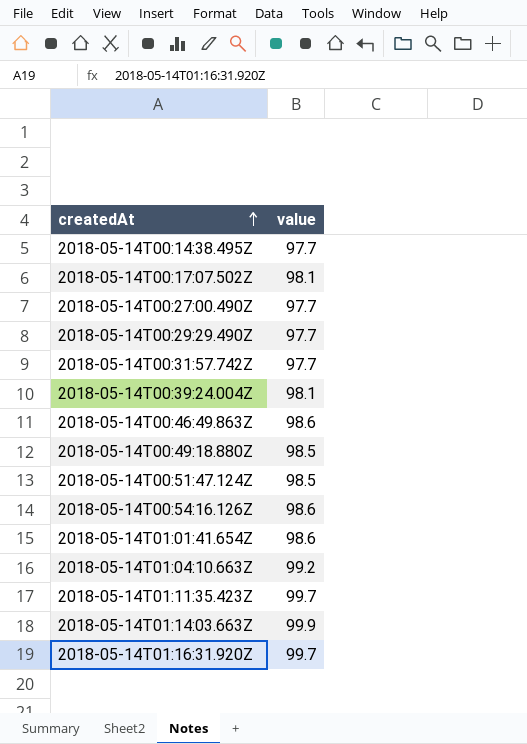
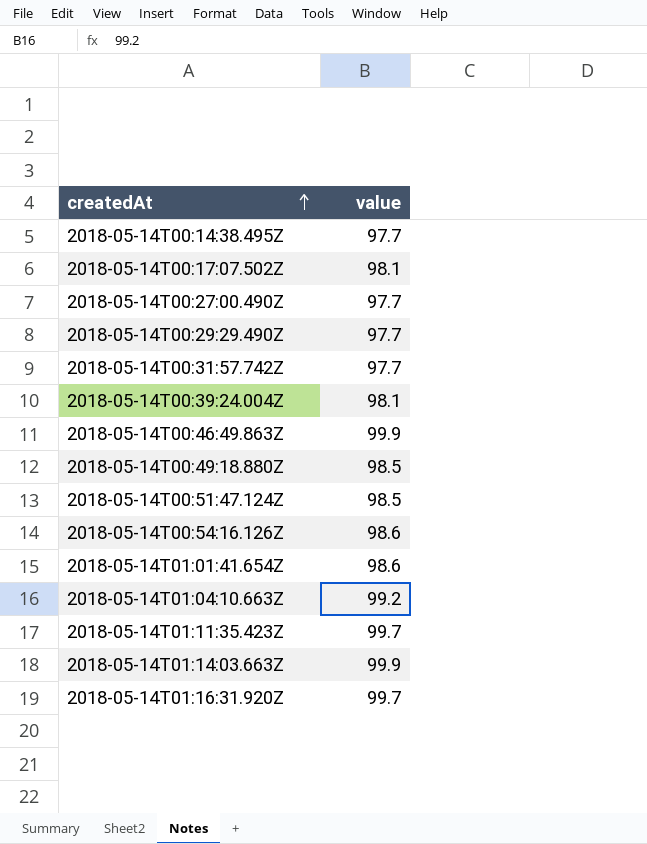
2018-05-14T00:46:49.863Z | value: 98.6 -> 99.9

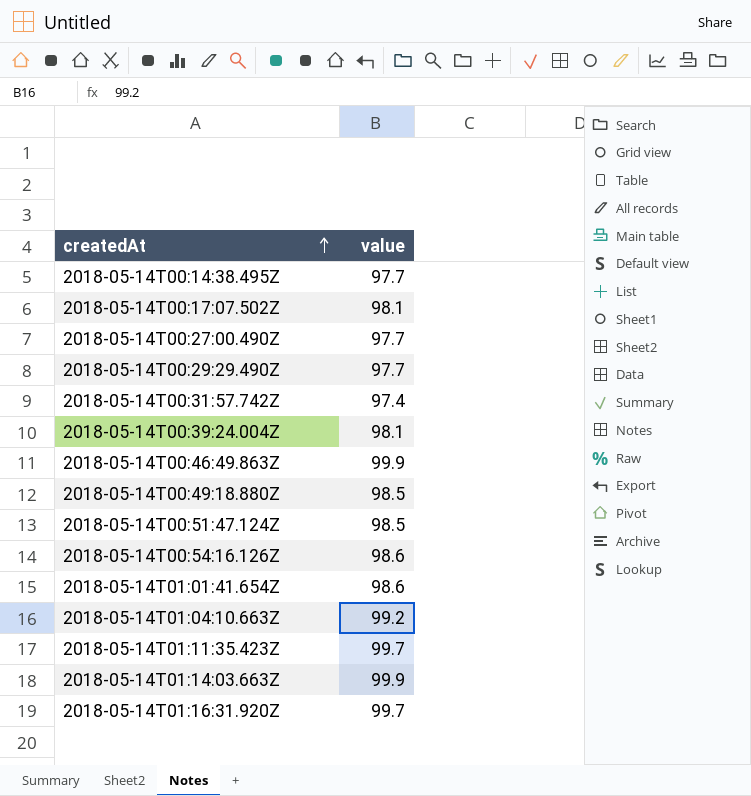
2018-05-14T00:31:57.742Z | value: 97.7 -> 97.4

